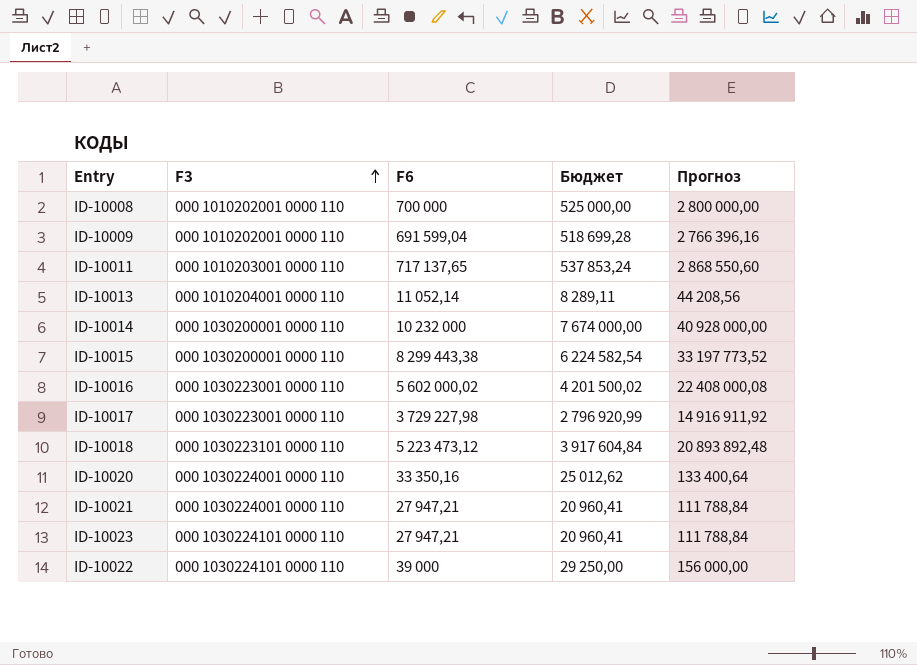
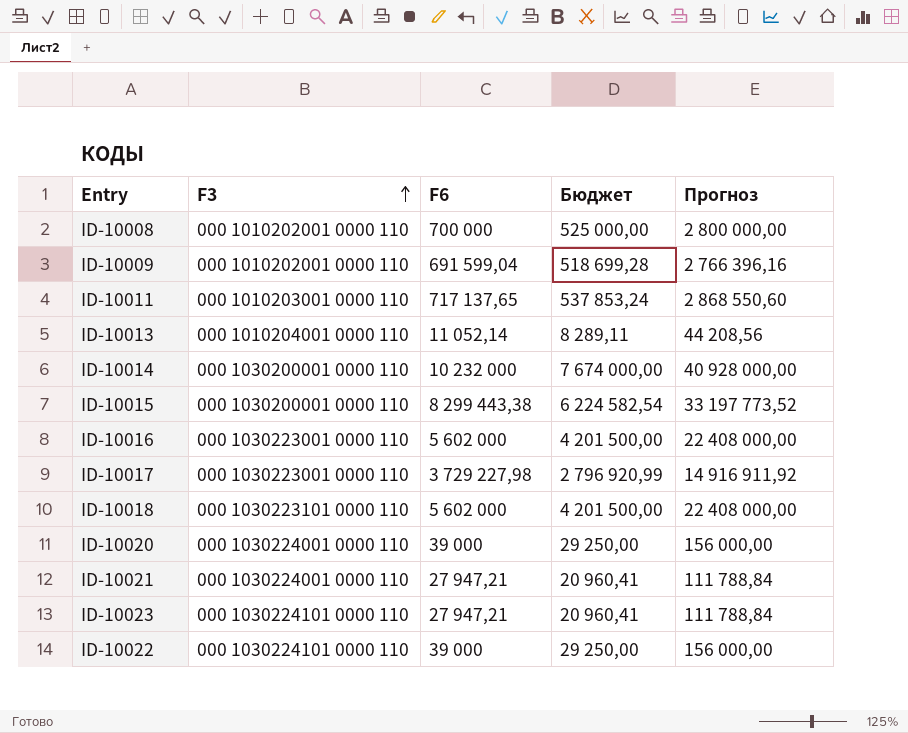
ID-10016 | F6: 5 602 000,02 -> 5 602 000
ID-10016 | Бюджет: 4 201 500,02 -> 4 201 500,00
ID-10016 | Прогноз: 22 408 000,08 -> 22 408 000,00
ID-10018 | F6: 5 223 473,12 -> 5 602 000
ID-10018 | Бюджет: 3 917 604,84 -> 4 201 500,00
ID-10018 | Прогноз: 20 893 892,48 -> 22 408 000,00
ID-10020 | F6: 33 350,16 -> 39 000
ID-10020 | Бюджет: 25 012,62 -> 29 250,00
ID-10020 | Прогноз: 133 400,64 -> 156 000,00

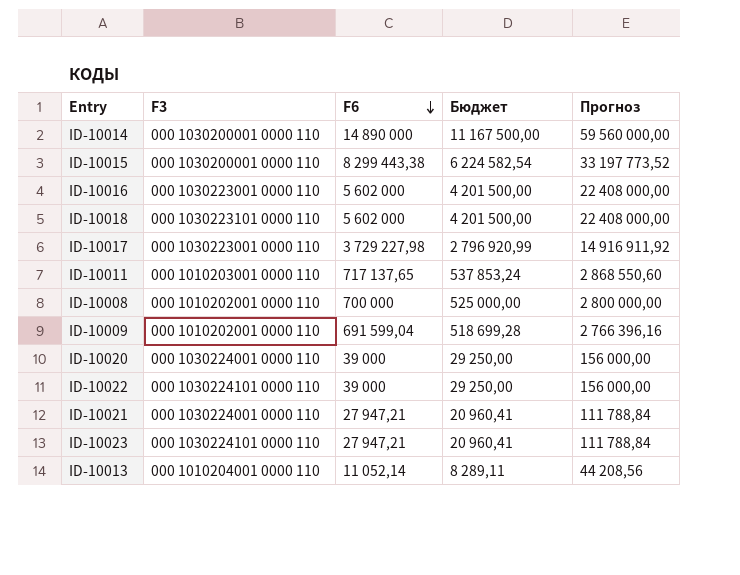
row order: F3 ascending -> F6 descending
ID-10014 | F6: 10 232 000 -> 14 890 000
ID-10014 | Бюджет: 7 674 000,00 -> 11 167 500,00
ID-10014 | Прогноз: 40 928 000,00 -> 59 560 000,00

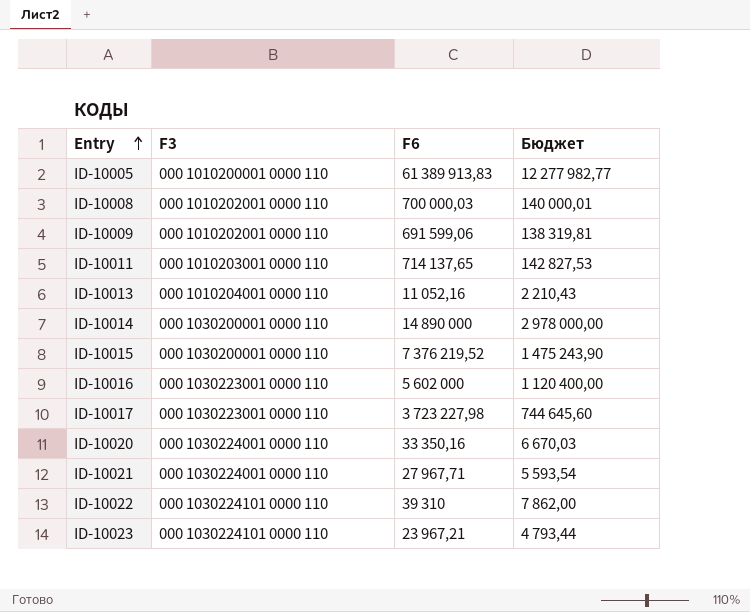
row order: F6 descending -> Entry ascending
column Прогноз | formula: [F6] * 4 -> none
column Бюджет | formula: [F6] * 0,75 -> [F6] * 0,2
row ID-10018: 000 1030223101 0000 110 | 5 602 000 | 4 201 500,00 | 22 408 000,00 -> none
row ID-10005: none -> 000 1010200001 0000 110 | 61 389 913,83 | 12 277 982,77
ID-10008 | F6: 700 000 -> 700 000,03
ID-10009 | F6: 691 599,04 -> 691 599,06
ID-10011 | F6: 717 137,65 -> 714 137,65
ID-10013 | F6: 11 052,14 -> 11 052,16
ID-10015 | F6: 8 299 443,38 -> 7 376 219,52
ID-10017 | F6: 3 729 227,98 -> 3 723 227,98
ID-10020 | F6: 39 000 -> 33 350,16
ID-10021 | F6: 27 947,21 -> 27 967,71
ID-10022 | F6: 39 000 -> 39 310
ID-10023 | F6: 27 947,21 -> 23 967,21

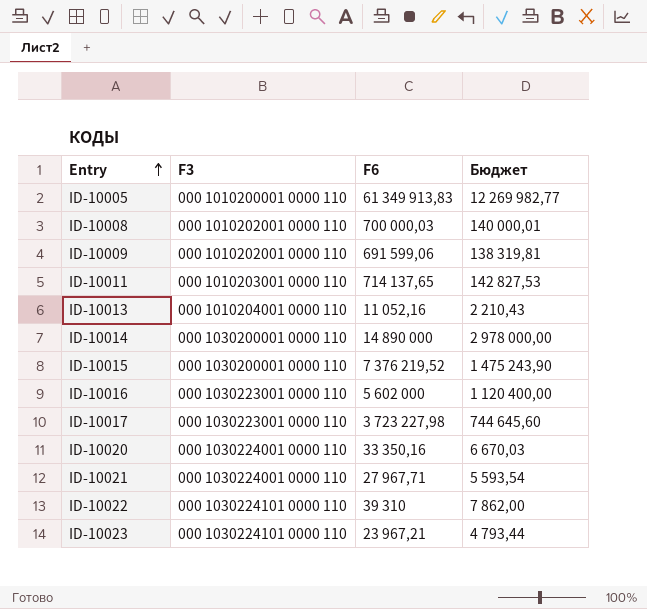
ID-10005 | F6: 61 389 913,83 -> 61 349 913,83
ID-10005 | Бюджет: 12 277 982,77 -> 12 269 982,77

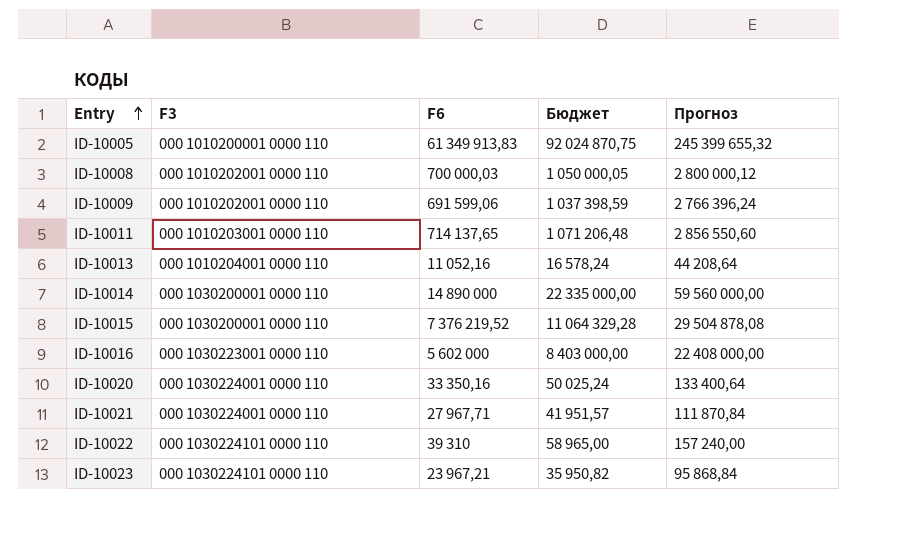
column Бюджет | formula: [F6] * 0,2 -> [F6] * 1,5
column Прогноз | formula: none -> [F6] * 4
row ID-10017: 000 1030223001 0000 110 | 3 723 227,98 | 744 645,60 -> none

